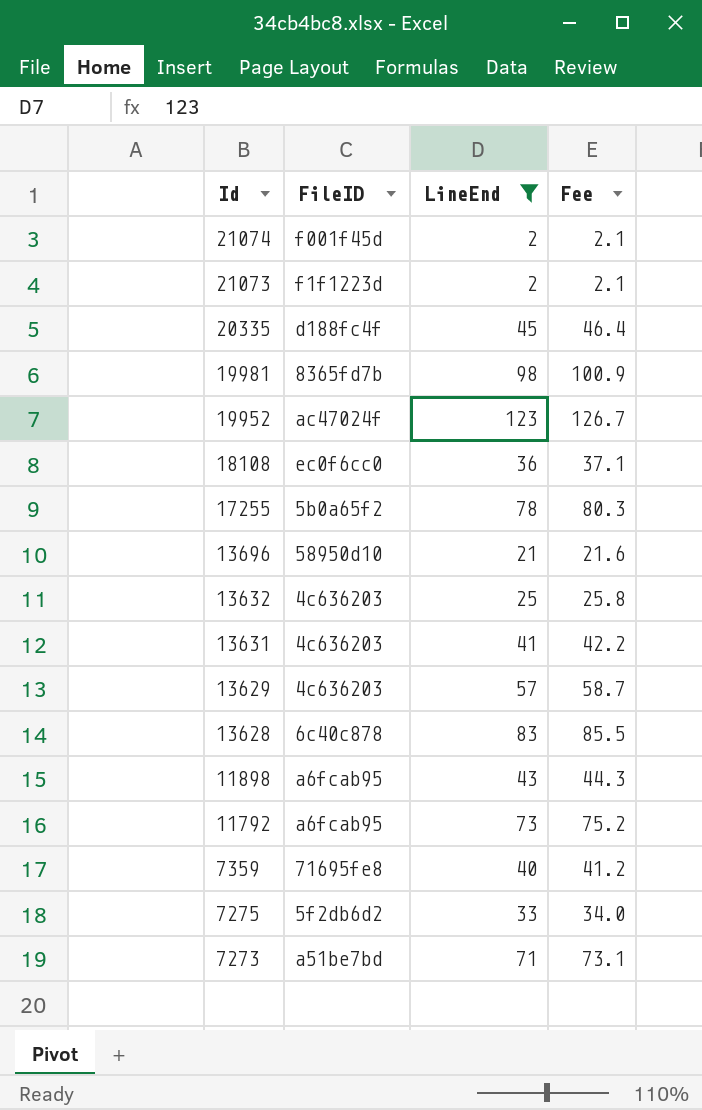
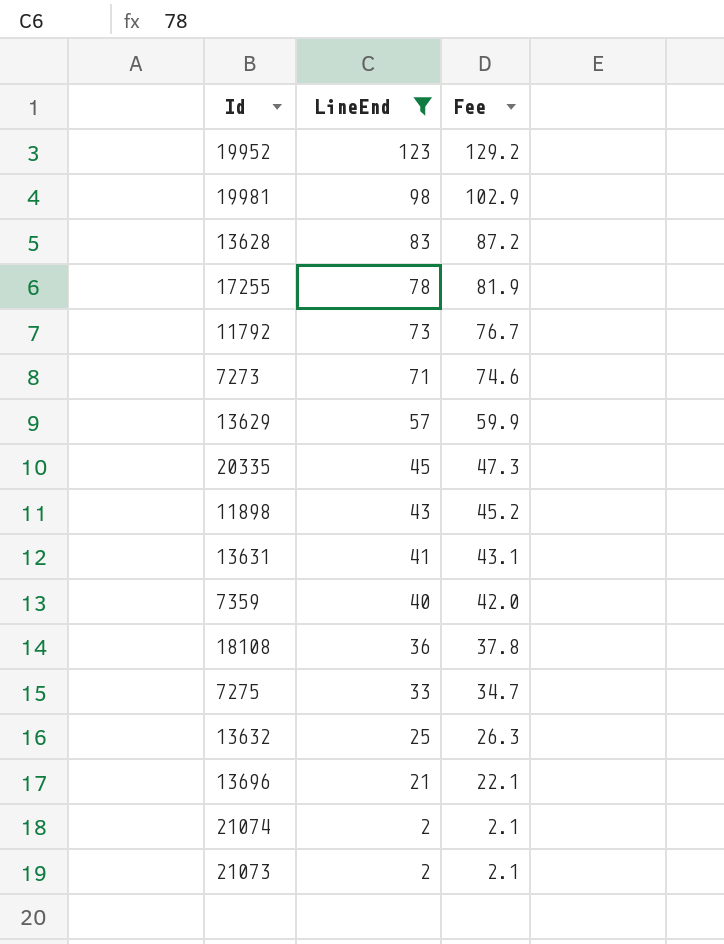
row order: Id descending -> LineEnd descending
column FileID | position: 2 -> none
column Fee | formula: [LineEnd] * 1.03 -> [LineEnd] * 1.05

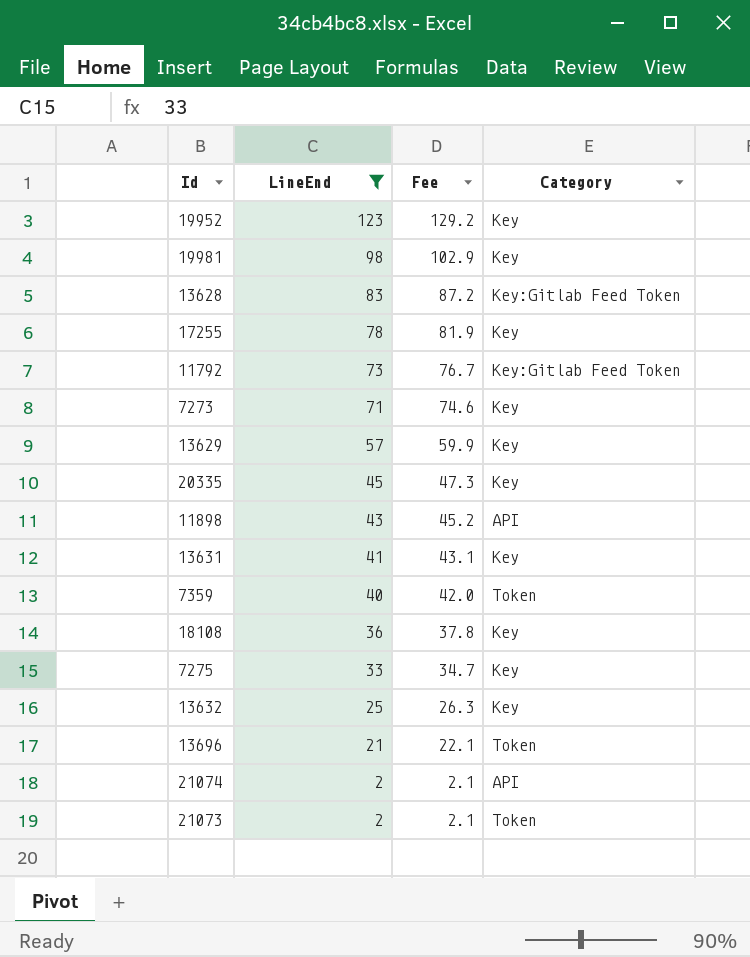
column Category | position: none -> 4

